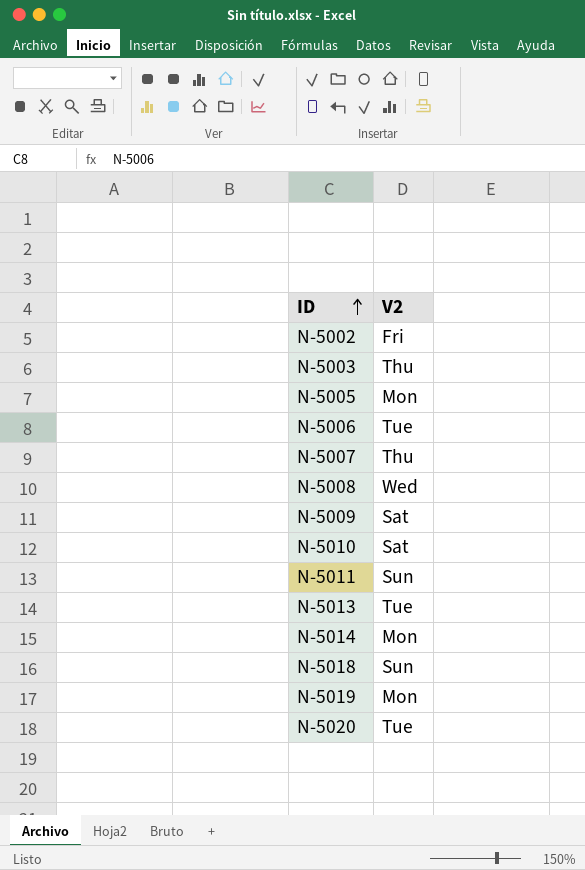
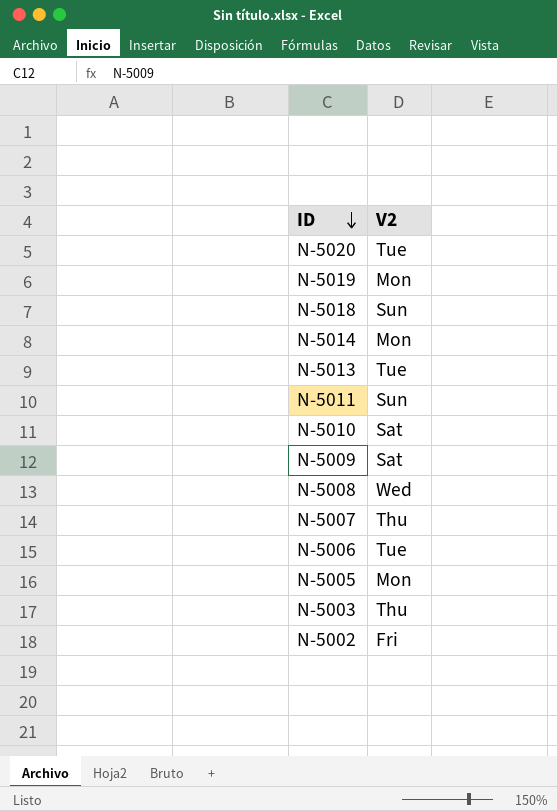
row order: ID ascending -> ID descending

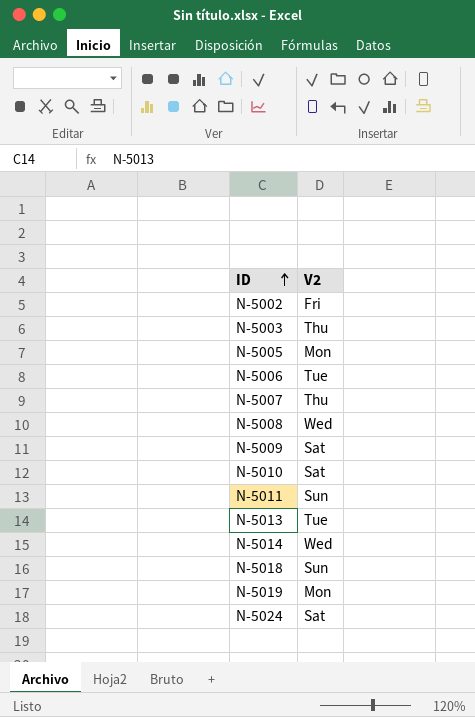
row order: ID descending -> ID ascending
row N-5020: Tue -> none
N-5014 | V2: Mon -> Wed
row N-5024: none -> Sat

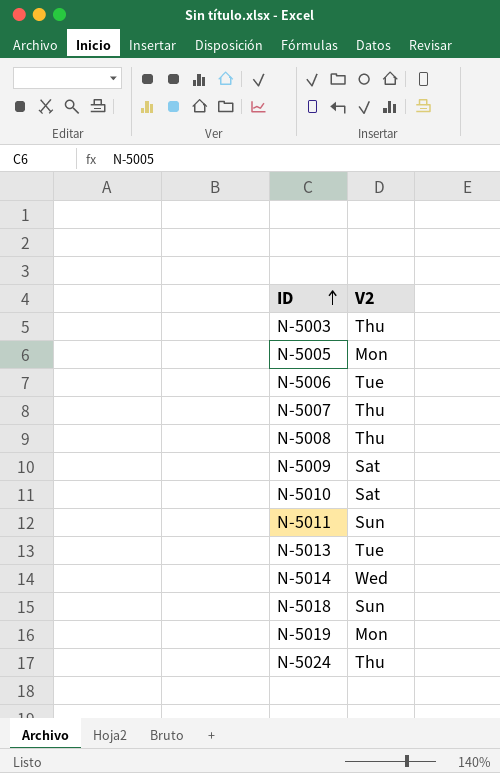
row N-5002: Fri -> none
N-5008 | V2: Wed -> Thu
N-5024 | V2: Sat -> Thu

